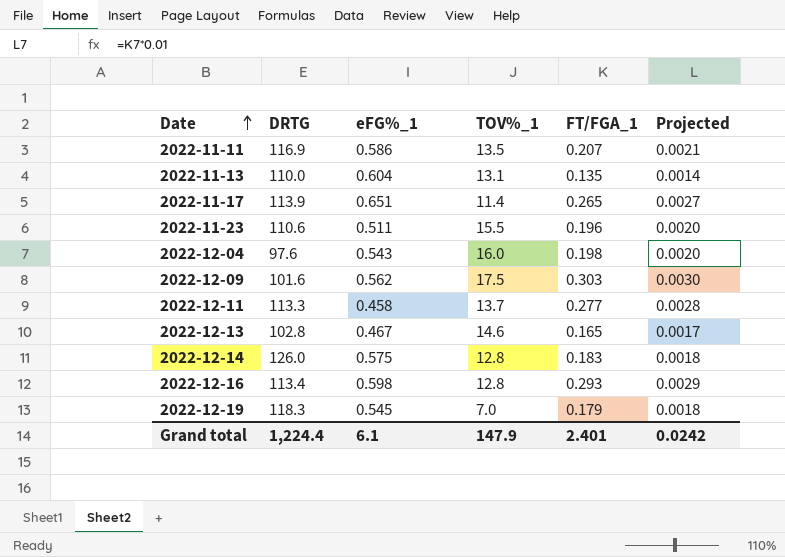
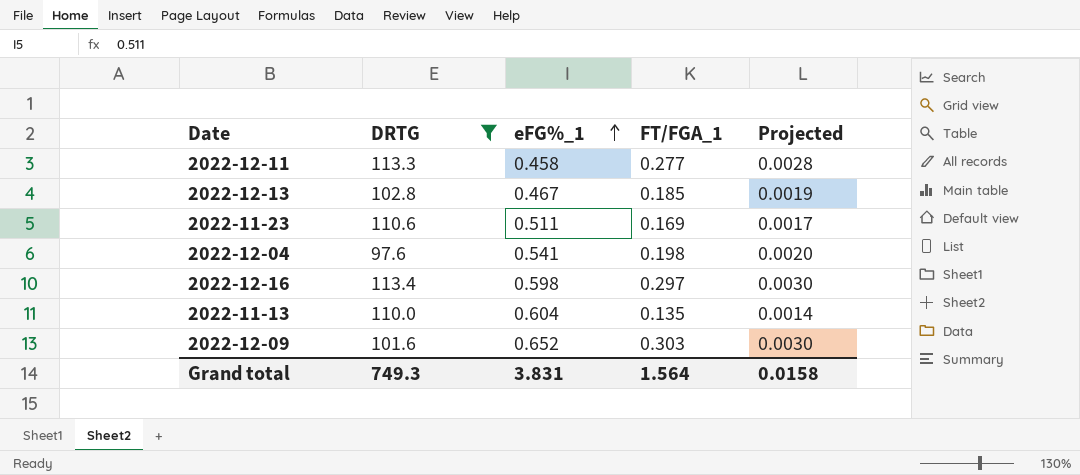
filter: none -> DRTG <= 113.4
row order: Date ascending -> eFG%_1 ascending
column TOV%_1 | position: 4 -> none
2022-12-13 | FT/FGA_1: 0.165 -> 0.185
2022-12-13 | Projected: 0.0017 -> 0.0019
2022-11-23 | FT/FGA_1: 0.196 -> 0.169
2022-11-23 | Projected: 0.0020 -> 0.0017
2022-12-04 | eFG%_1: 0.543 -> 0.541
2022-12-16 | FT/FGA_1: 0.293 -> 0.297
2022-12-16 | Projected: 0.0029 -> 0.0030
2022-12-09 | eFG%_1: 0.562 -> 0.652
Grand total | DRTG: 1,224.4 -> 749.3
Grand total | eFG%_1: 6.1 -> 3.831
Grand total | FT/FGA_1: 2.401 -> 1.564
Grand total | Projected: 0.0242 -> 0.0158

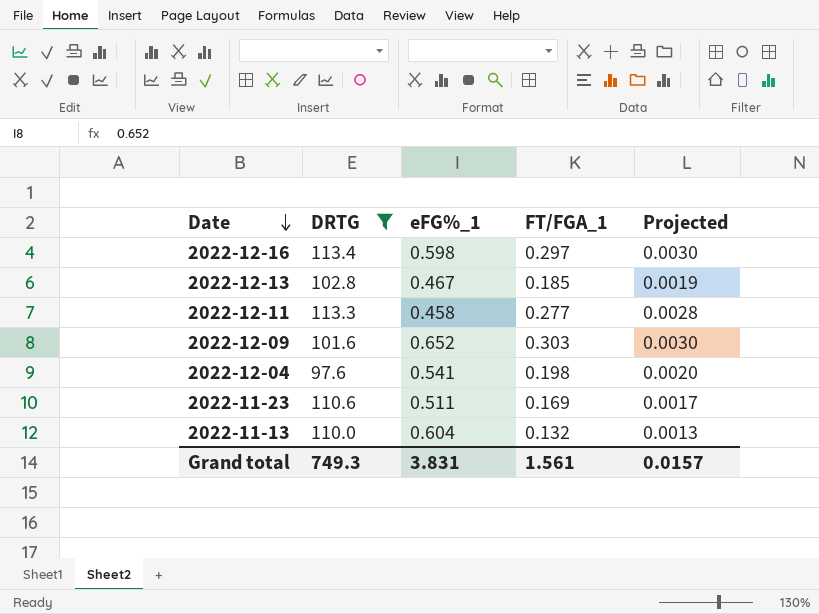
row order: eFG%_1 ascending -> Date descending
2022-11-13 | FT/FGA_1: 0.135 -> 0.132
2022-11-13 | Projected: 0.0014 -> 0.0013
Grand total | FT/FGA_1: 1.564 -> 1.561
Grand total | Projected: 0.0158 -> 0.0157

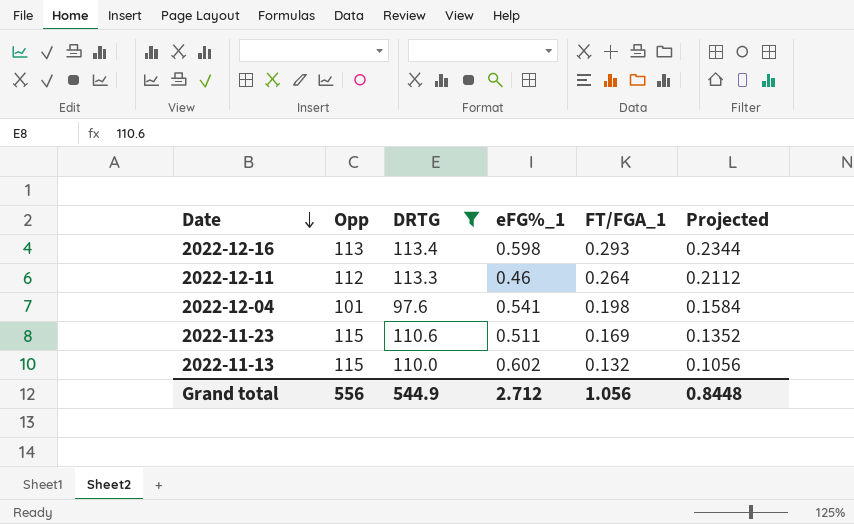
column Opp | position: none -> 2
column Projected | formula: [FT/FGA_1] * 0.01 -> [FT/FGA_1] * 0.8
row 2022-12-13: 102.8 | 0.467 | 0.185 | 0.0019 -> none
row 2022-12-09: 101.6 | 0.652 | 0.303 | 0.0030 -> none
2022-12-16 | FT/FGA_1: 0.297 -> 0.293
2022-12-11 | eFG%_1: 0.458 -> 0.46
2022-12-11 | FT/FGA_1: 0.277 -> 0.264
2022-11-13 | eFG%_1: 0.604 -> 0.602
Grand total | DRTG: 749.3 -> 544.9
Grand total | eFG%_1: 3.831 -> 2.712
Grand total | FT/FGA_1: 1.561 -> 1.056
Grand total | Projected: 0.0157 -> 0.8448

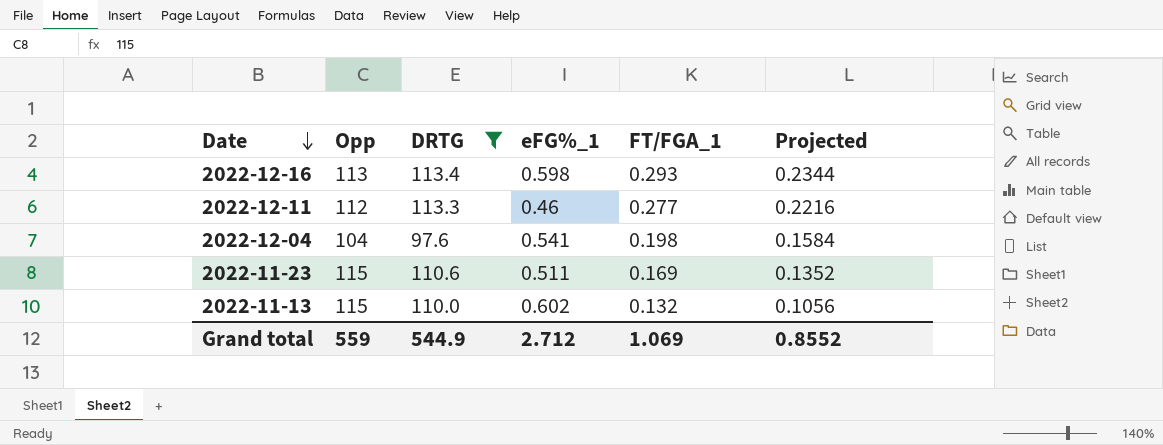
2022-12-11 | FT/FGA_1: 0.264 -> 0.277
2022-12-11 | Projected: 0.2112 -> 0.2216
2022-12-04 | Opp: 101 -> 104
Grand total | Opp: 556 -> 559
Grand total | FT/FGA_1: 1.056 -> 1.069
Grand total | Projected: 0.8448 -> 0.8552

